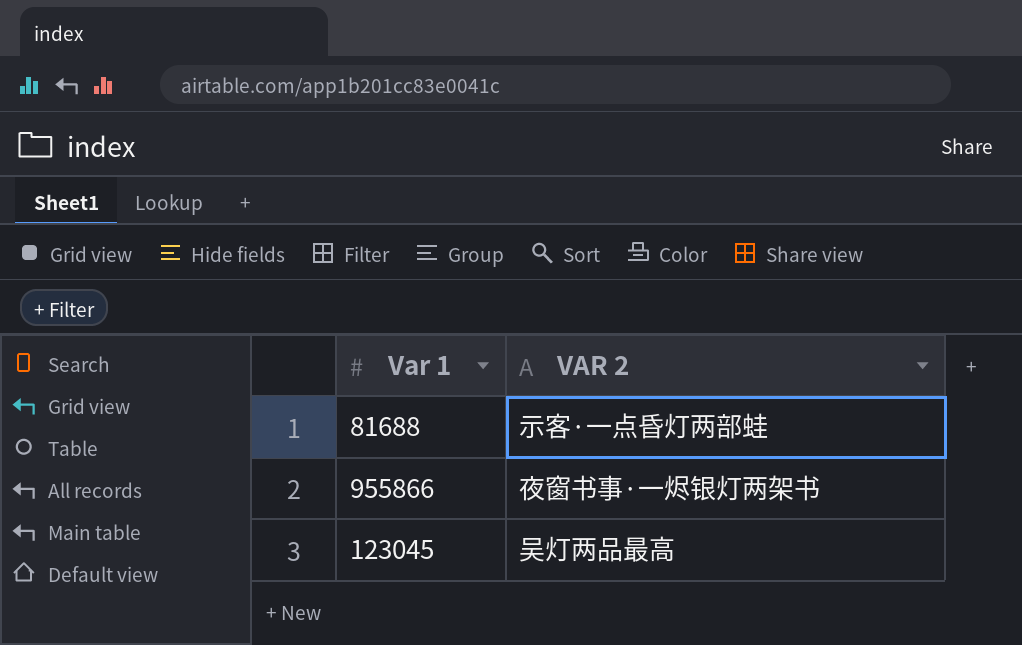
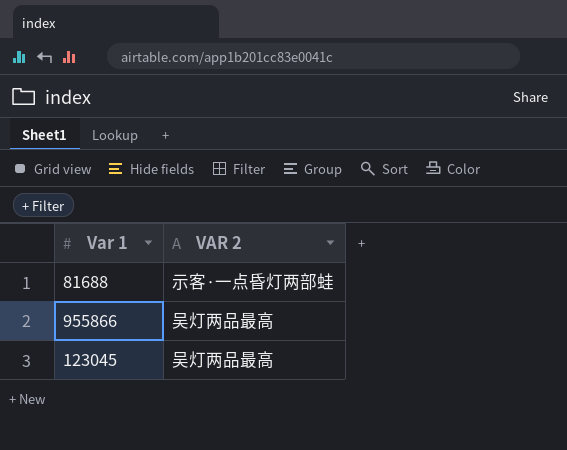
955866 | VAR 2: 夜窗书事·一烬银灯两架书 -> 吴灯两品最高

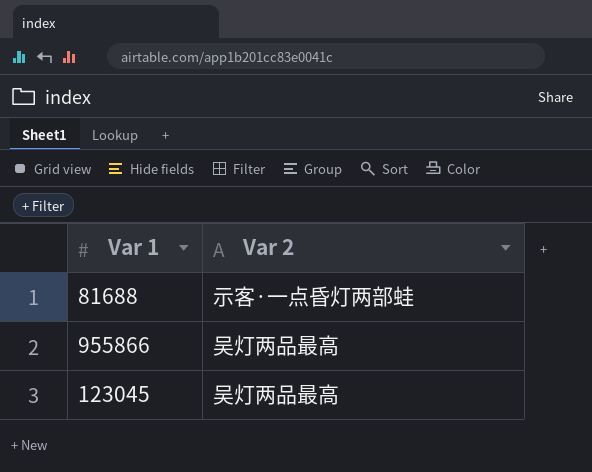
column name: VAR 2 -> Var 2

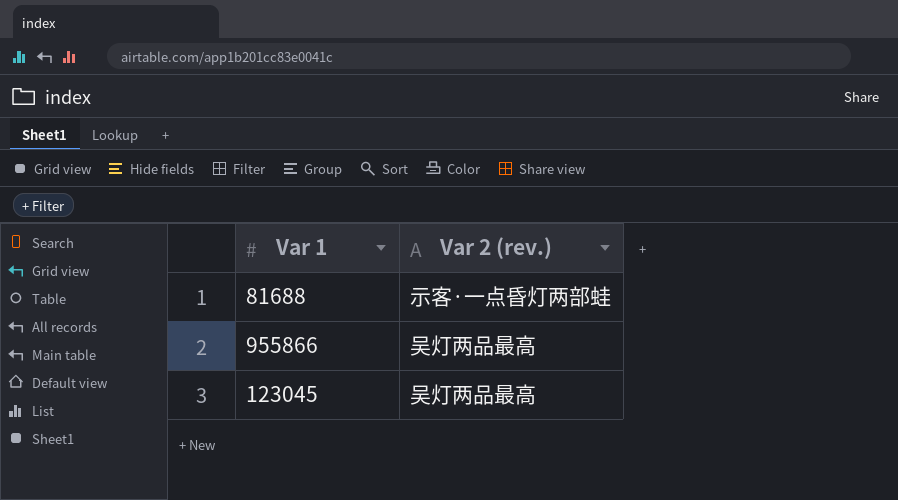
column name: Var 2 -> Var 2 (rev.)

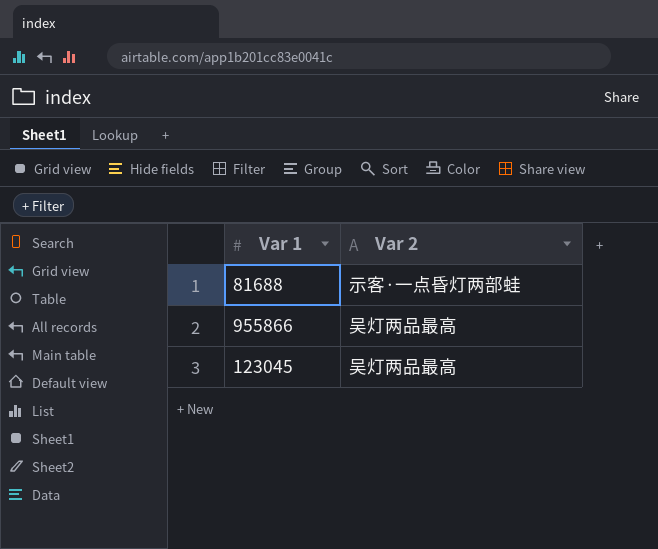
column name: Var 2 (rev.) -> Var 2

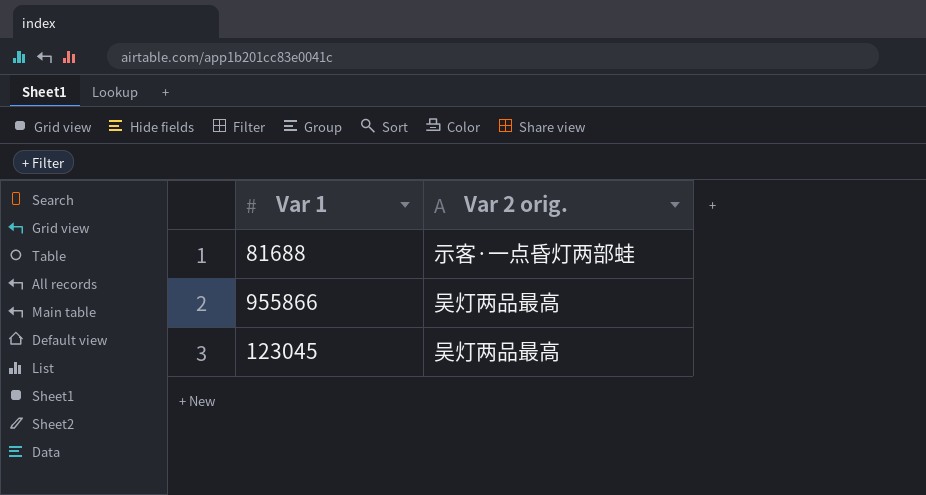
column name: Var 2 -> Var 2 orig.

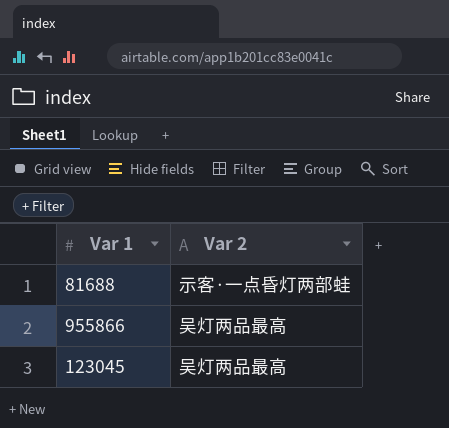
column name: Var 2 orig. -> Var 2

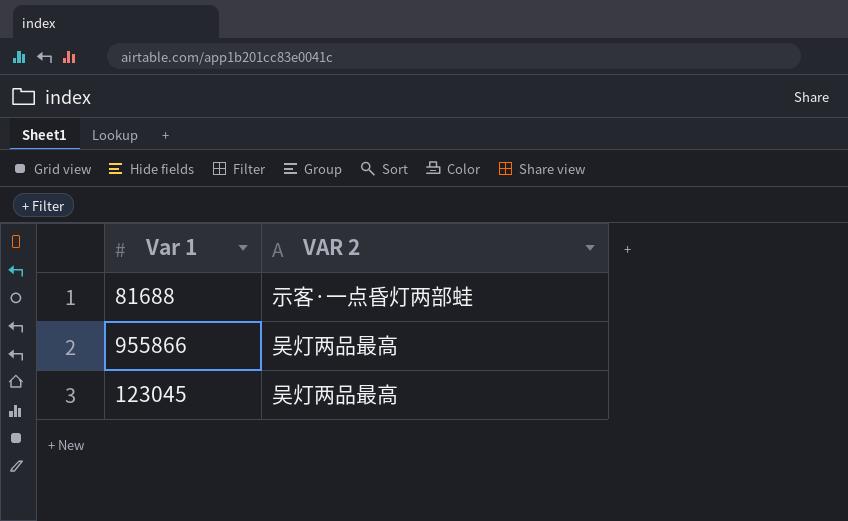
column name: Var 2 -> VAR 2

